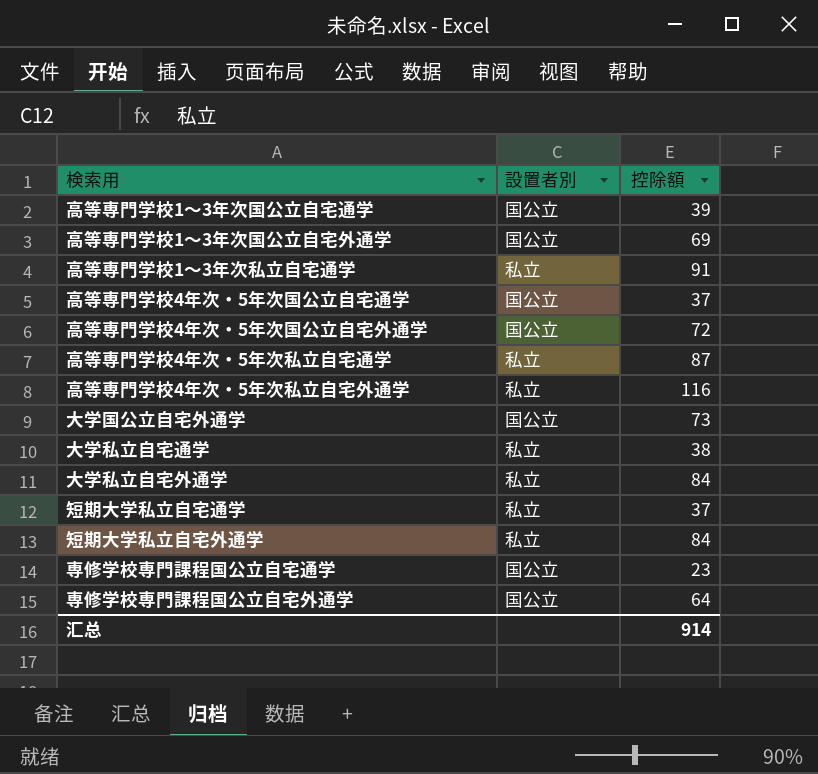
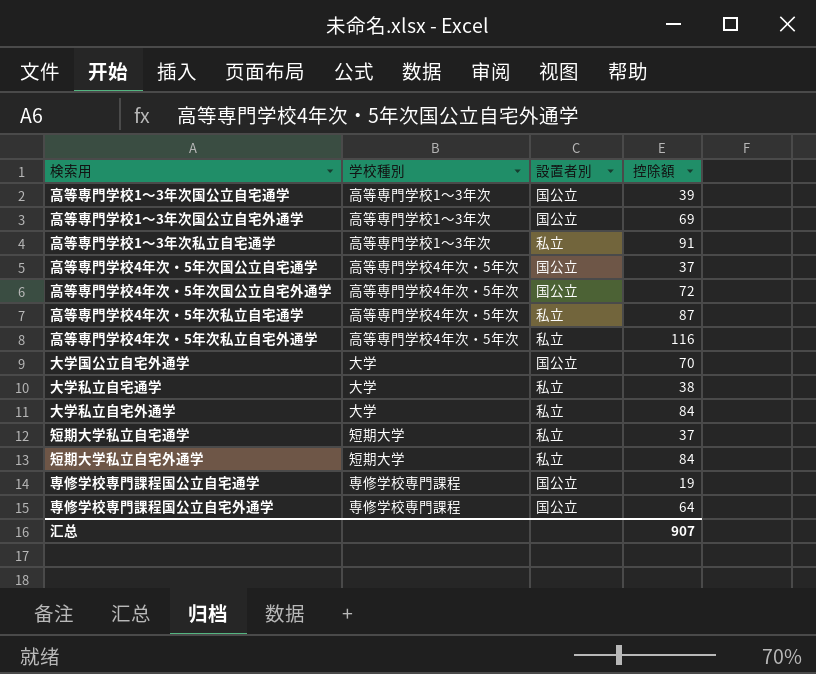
column 学校種別 | position: none -> 2
大学国公立自宅外通学 | 控除額: 73 -> 70
専修学校専門課程国公立自宅通学 | 控除額: 23 -> 19
汇总 | 控除額: 914 -> 907

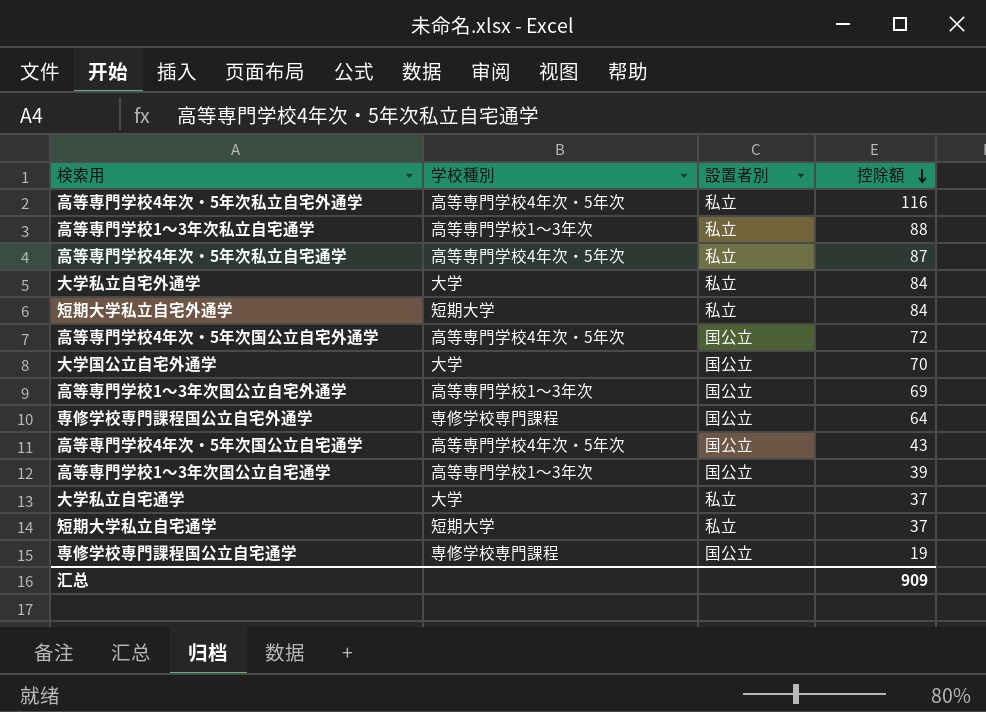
row order: none -> 控除額 descending
高等専門学校1～3年次私立自宅通学 | 控除額: 91 -> 88
高等専門学校4年次・5年次国公立自宅通学 | 控除額: 37 -> 43
大学私立自宅通学 | 控除額: 38 -> 37
汇总 | 控除額: 907 -> 909

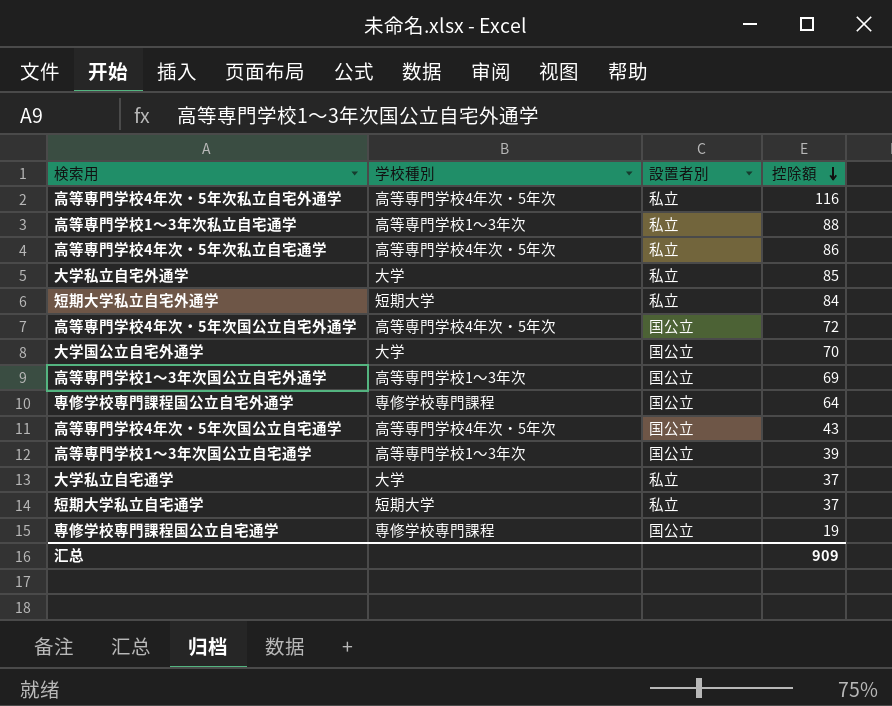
高等専門学校4年次・5年次私立自宅通学 | 控除額: 87 -> 86
大学私立自宅外通学 | 控除額: 84 -> 85

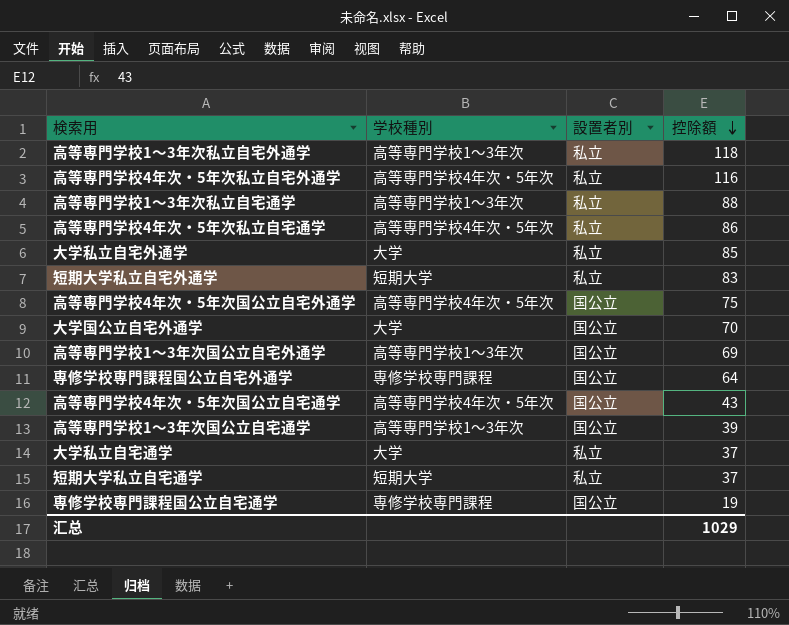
row 高等専門学校1～3年次私立自宅外通学: none -> 高等専門学校1～3年次 | 私立 | 118
短期大学私立自宅外通学 | 控除額: 84 -> 83
高等専門学校4年次・5年次国公立自宅外通学 | 控除額: 72 -> 75
汇总 | 控除額: 909 -> 1029

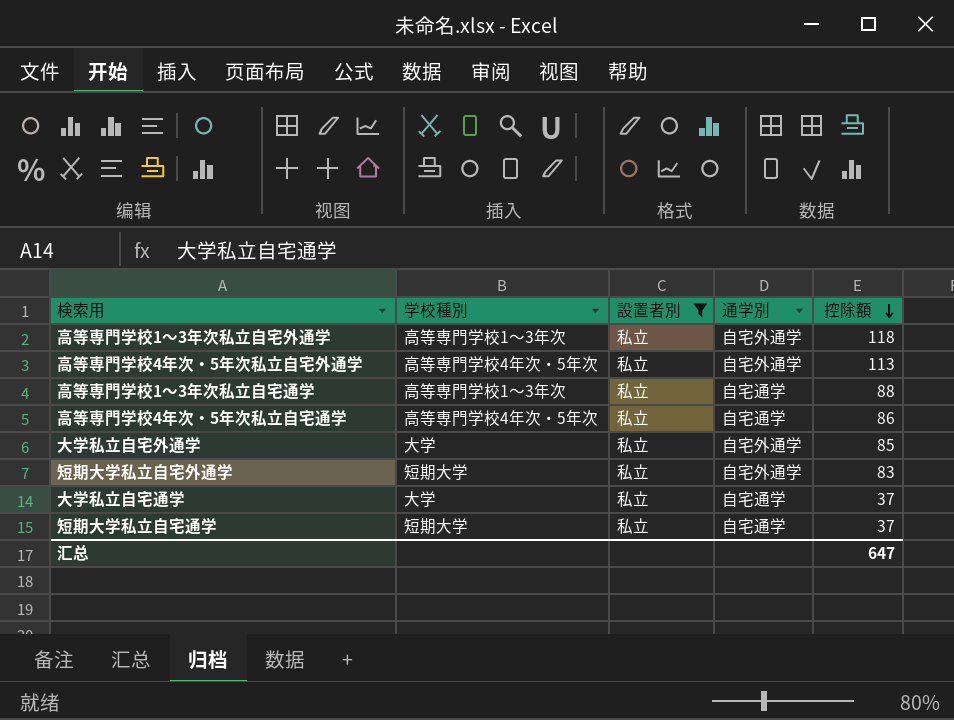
filter: none -> 設置者別 = 私立
column 通学別 | position: none -> 4
高等専門学校4年次・5年次私立自宅外通学 | 控除額: 116 -> 113
汇总 | 控除額: 1029 -> 647

